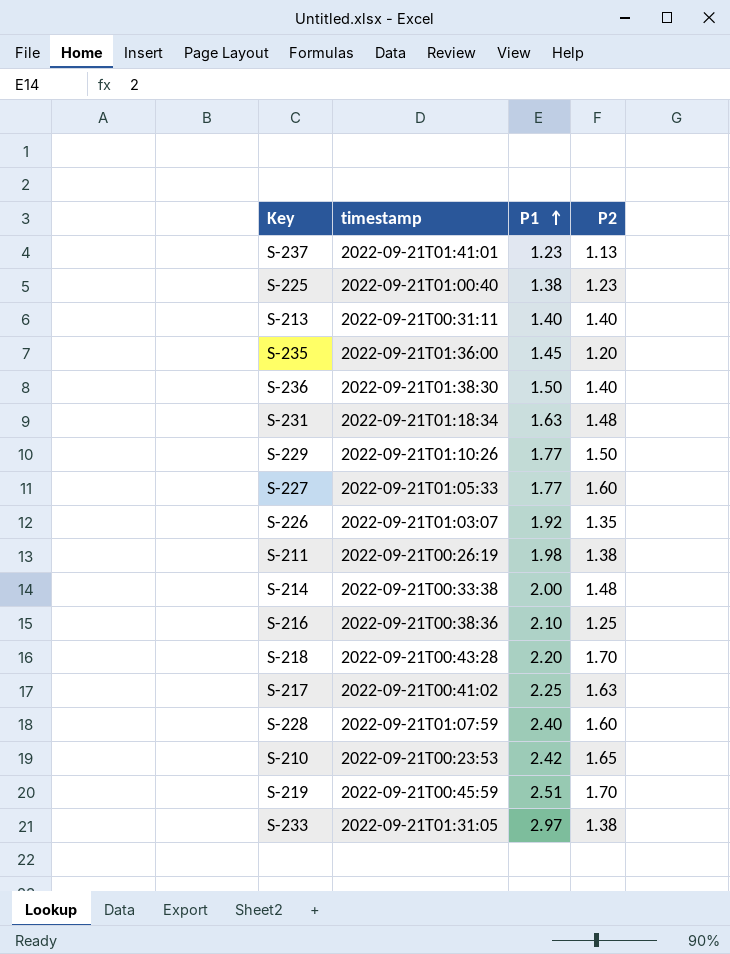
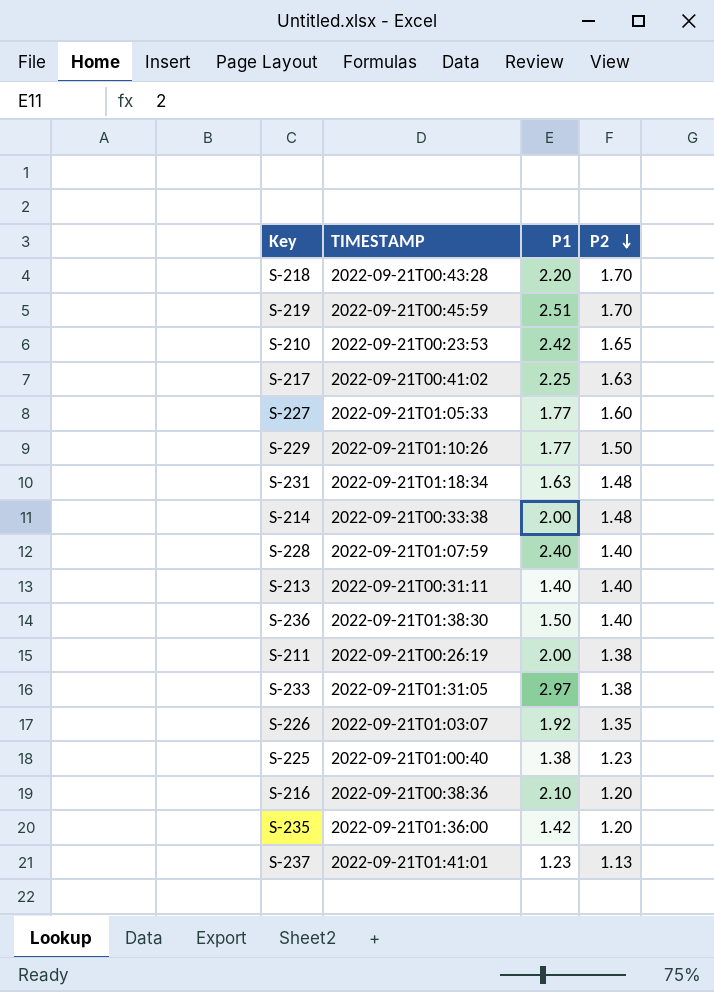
row order: P1 ascending -> P2 descending
column name: timestamp -> TIMESTAMP
S-228 | P2: 1.60 -> 1.40
S-211 | P1: 1.98 -> 2.00
S-216 | P2: 1.25 -> 1.20
S-235 | P1: 1.45 -> 1.42

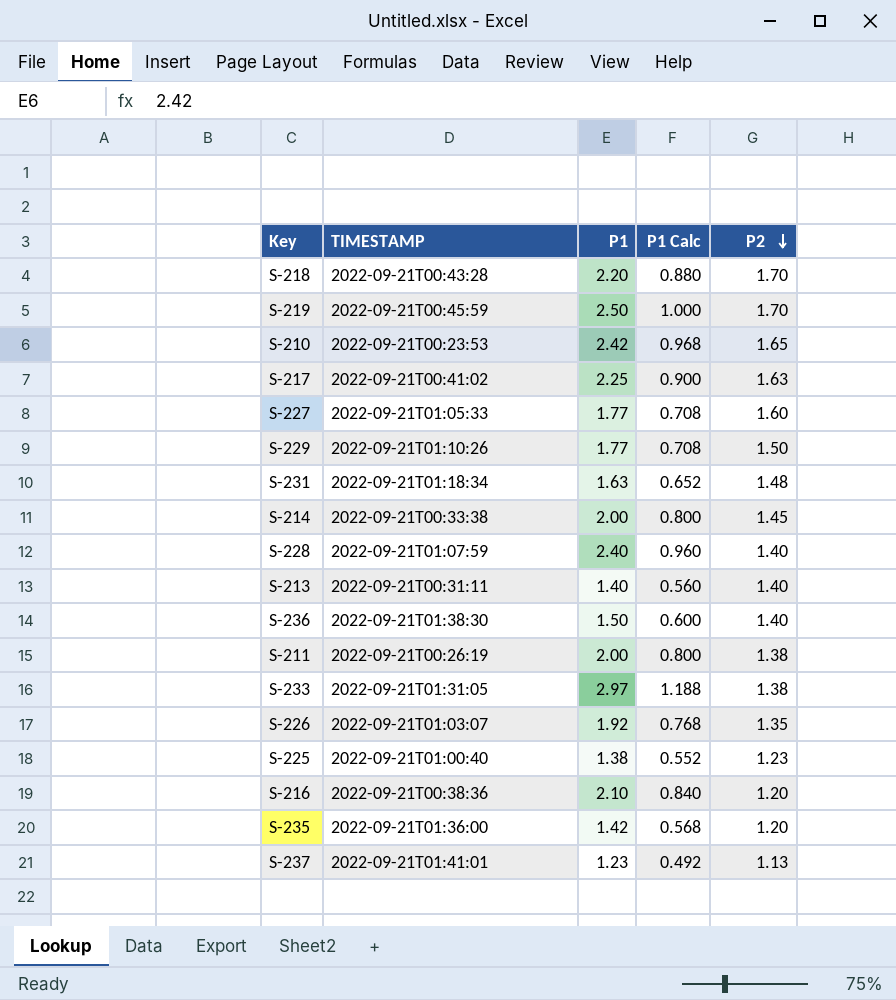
column P1 Calc | formula: none -> [P1] * 0.4
S-219 | P1: 2.51 -> 2.50
S-214 | P2: 1.48 -> 1.45

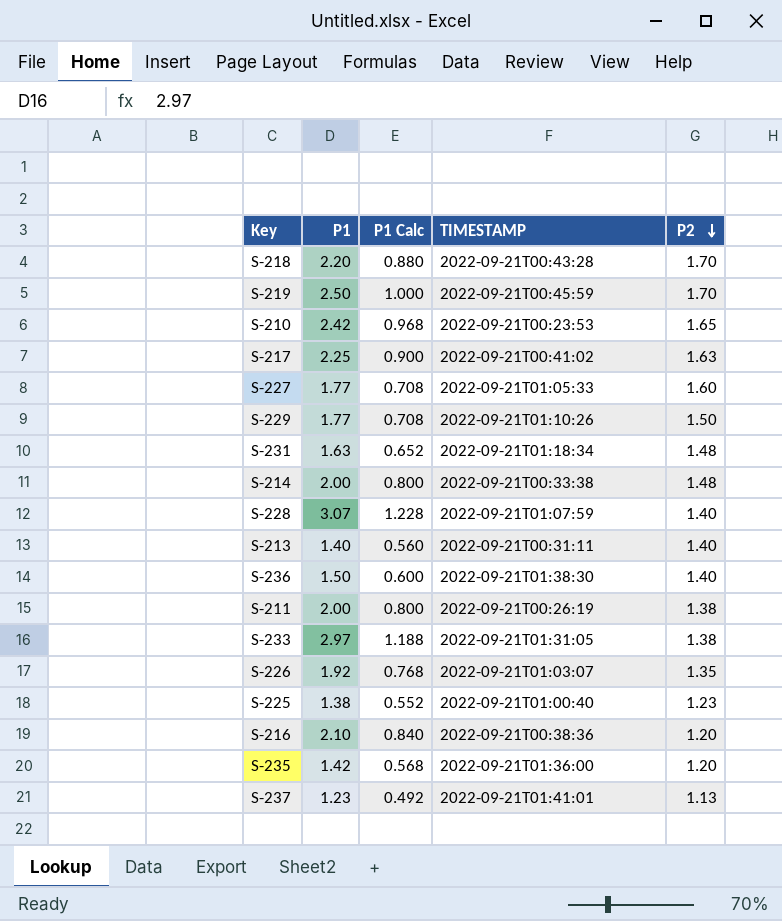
column TIMESTAMP | position: 2 -> 4
S-214 | P2: 1.45 -> 1.48
S-228 | P1: 2.40 -> 3.07
S-228 | P1 Calc: 0.960 -> 1.228

